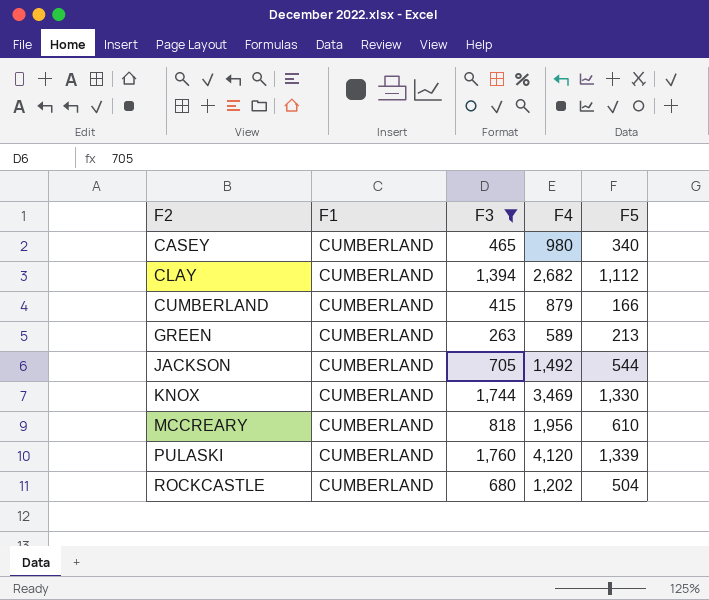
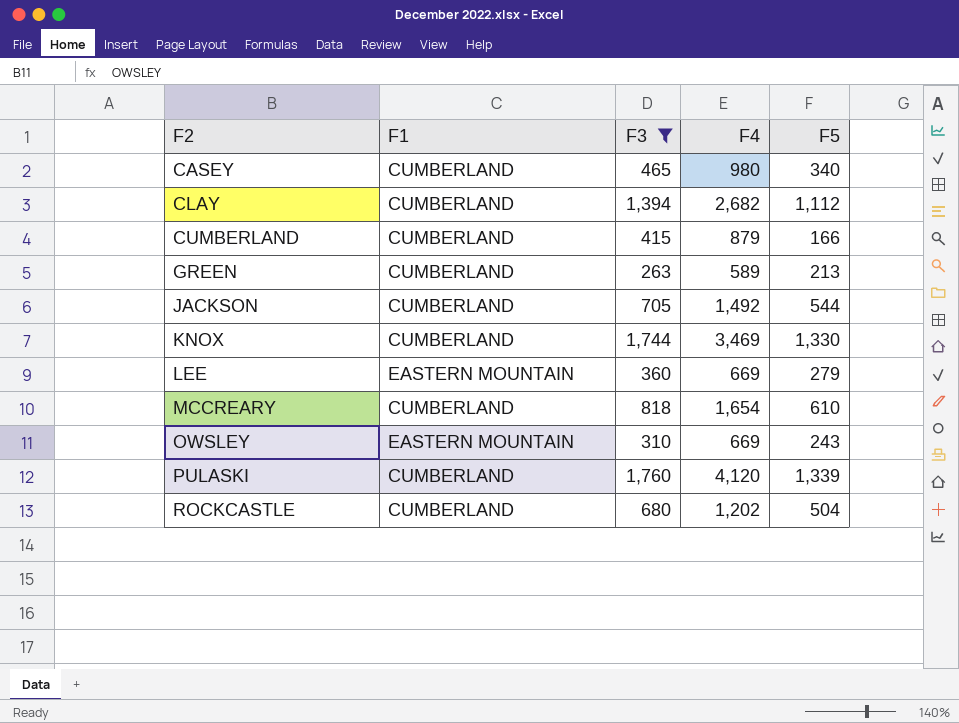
row LEE: none -> EASTERN MOUNTAIN | 360 | 669 | 279
MCCREARY | F4: 1,956 -> 1,654
row OWSLEY: none -> EASTERN MOUNTAIN | 310 | 669 | 243

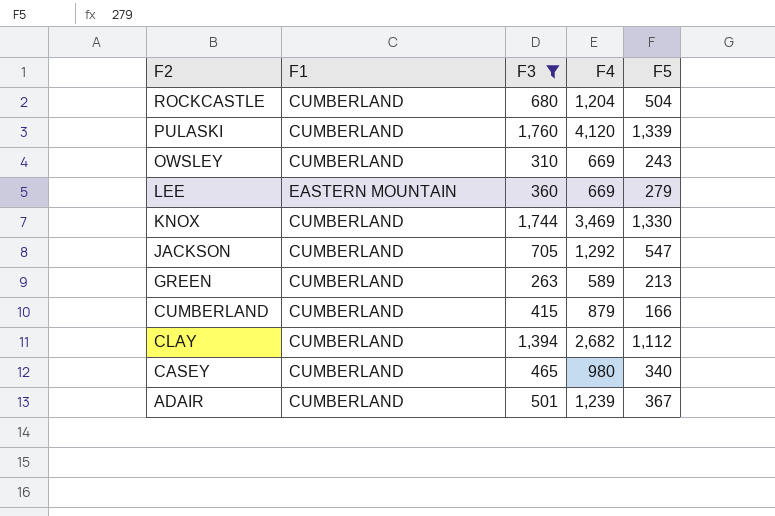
row order: F2 ascending -> F2 descending
row MCCREARY: CUMBERLAND | 818 | 1,654 | 610 -> none
ROCKCASTLE | F4: 1,202 -> 1,204
OWSLEY | F1: EASTERN MOUNTAIN -> CUMBERLAND
JACKSON | F4: 1,492 -> 1,292
JACKSON | F5: 544 -> 547
row ADAIR: none -> CUMBERLAND | 501 | 1,239 | 367

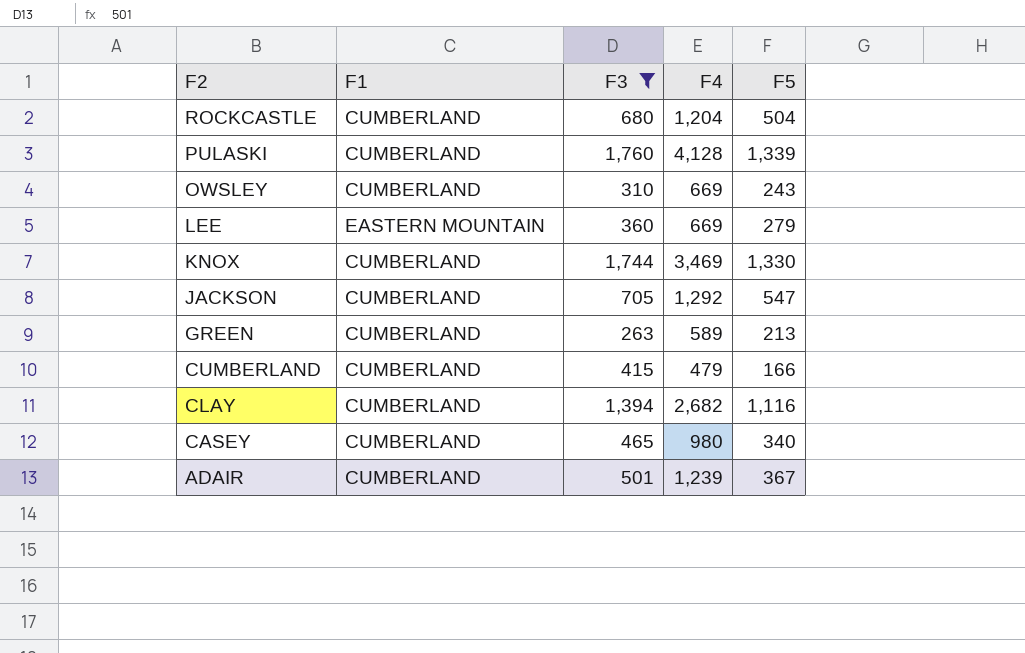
PULASKI | F4: 4,120 -> 4,128
CUMBERLAND | F4: 879 -> 479
CLAY | F5: 1,112 -> 1,116

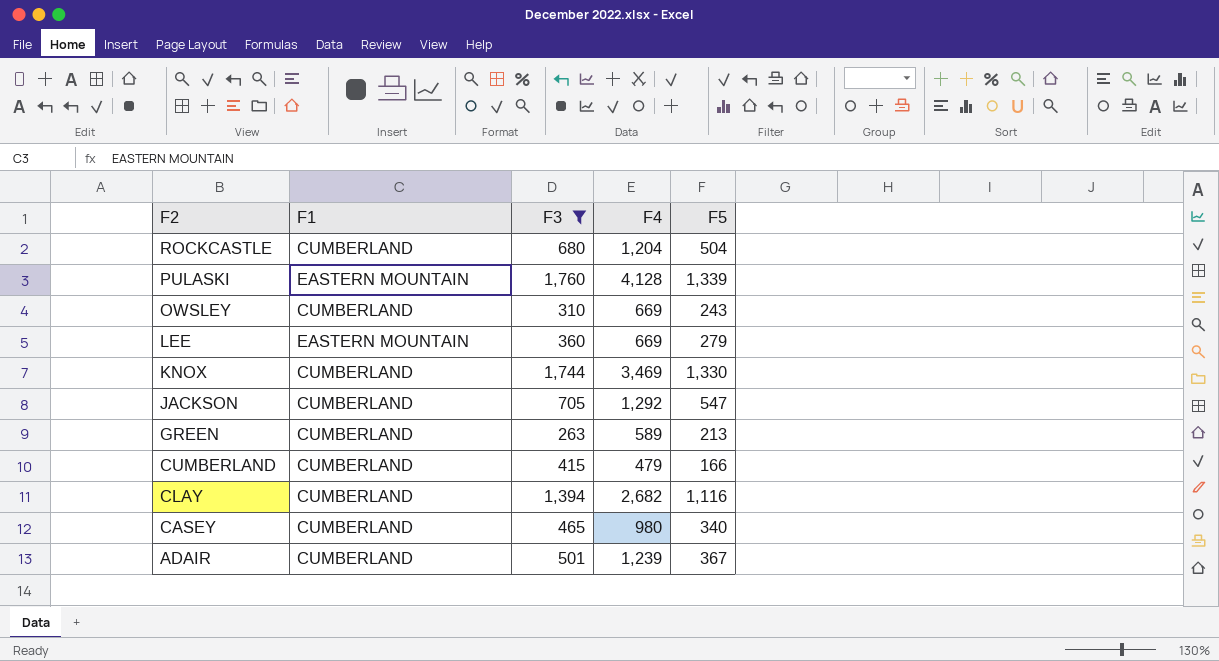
PULASKI | F1: CUMBERLAND -> EASTERN MOUNTAIN

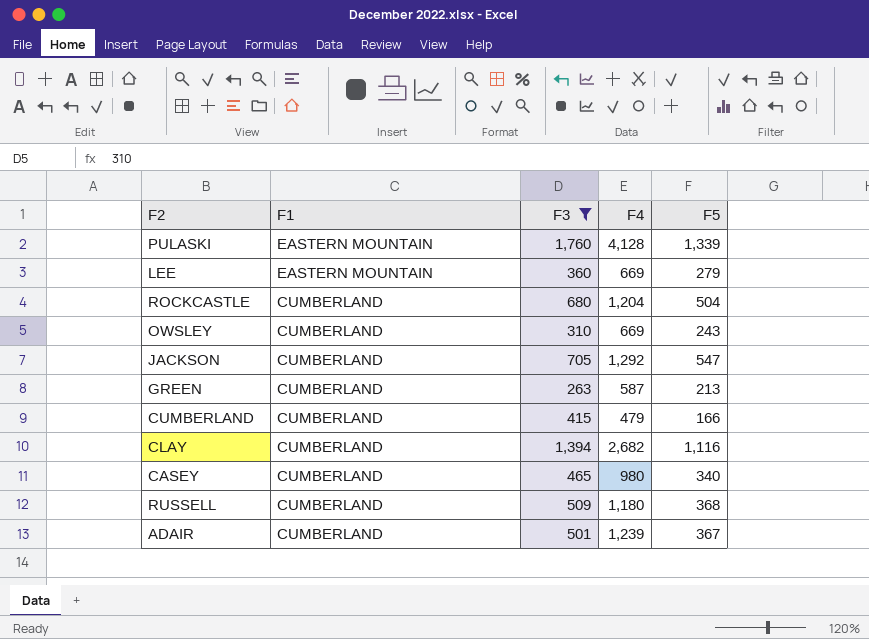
row order: F2 descending -> F1 descending
row KNOX: CUMBERLAND | 1,744 | 3,469 | 1,330 -> none
GREEN | F4: 589 -> 587
row RUSSELL: none -> CUMBERLAND | 509 | 1,180 | 368

